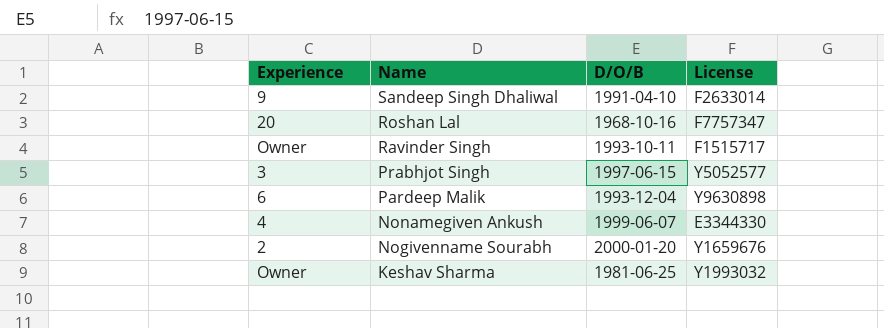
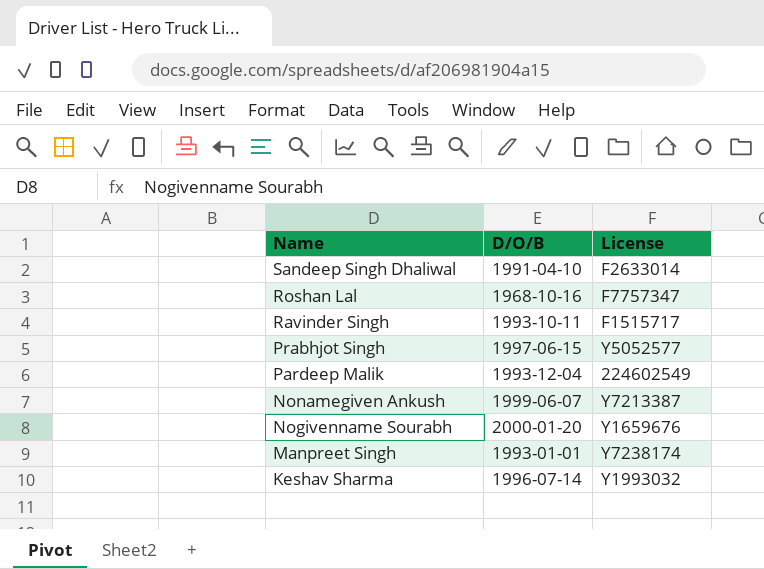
column Experience | position: 1 -> none
Pardeep Malik | License: Y9630898 -> 224602549
Nonamegiven Ankush | License: E3344330 -> Y7213387
row Manpreet Singh: none -> 1993-01-01 | Y7238174
Keshav Sharma | D/O/B: 1981-06-25 -> 1996-07-14

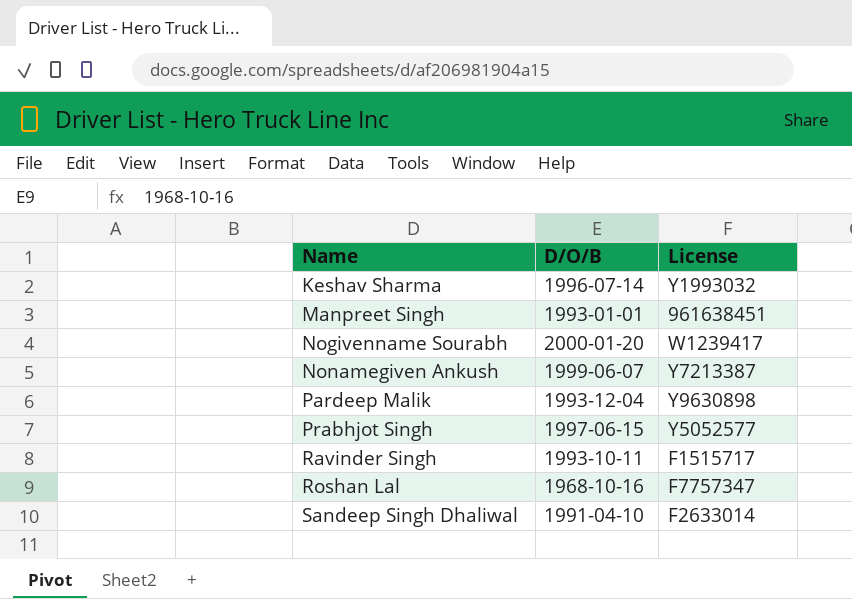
row order: Name descending -> Name ascending
Manpreet Singh | License: Y7238174 -> 961638451
Nogivenname Sourabh | License: Y1659676 -> W1239417
Pardeep Malik | License: 224602549 -> Y9630898

